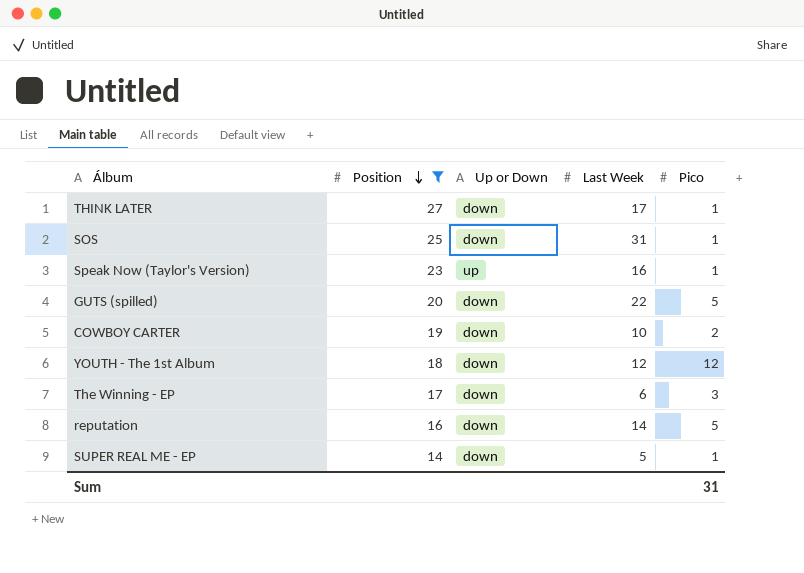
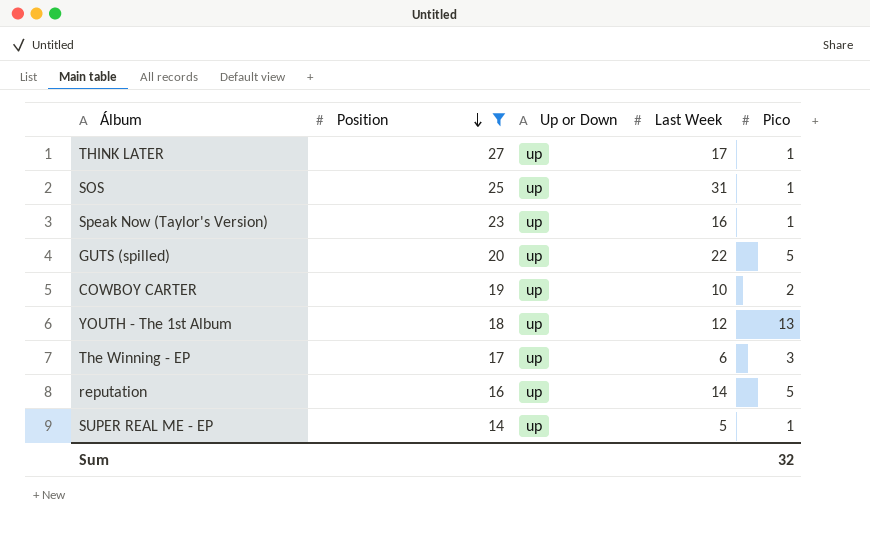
THINK LATER | Up or Down: down -> up
SOS | Up or Down: down -> up
GUTS (spilled) | Up or Down: down -> up
COWBOY CARTER | Up or Down: down -> up
YOUTH - The 1st Album | Up or Down: down -> up
YOUTH - The 1st Album | Pico: 12 -> 13
The Winning - EP | Up or Down: down -> up
reputation | Up or Down: down -> up
SUPER REAL ME - EP | Up or Down: down -> up
Sum | Pico: 31 -> 32

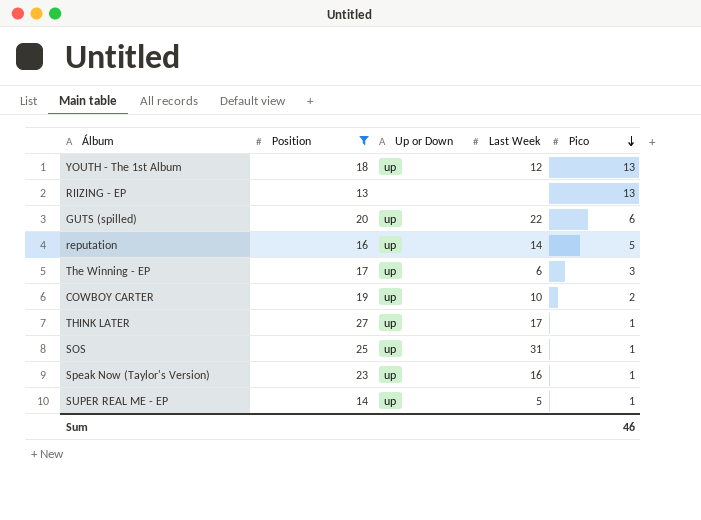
row order: Position descending -> Pico descending
row RIIZING - EP: none -> 13 | none | none | 13
GUTS (spilled) | Pico: 5 -> 6
Sum | Pico: 32 -> 46

